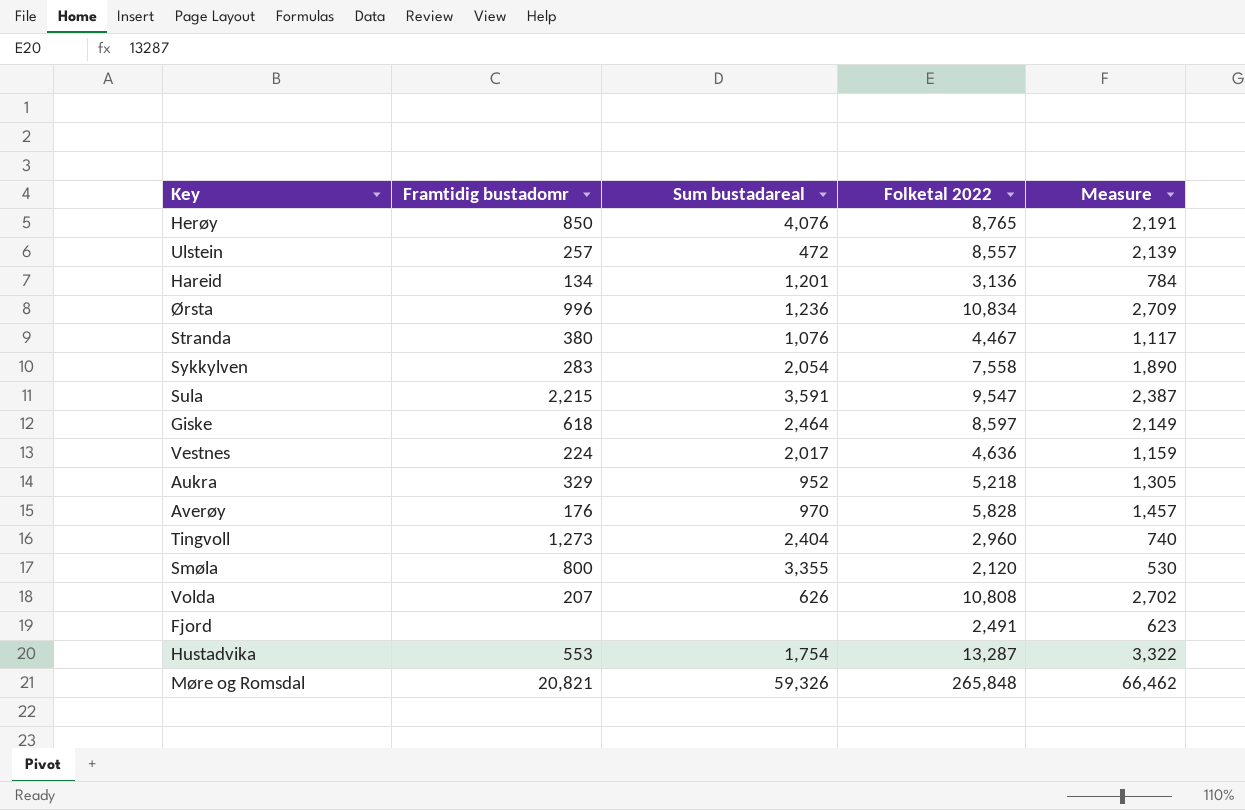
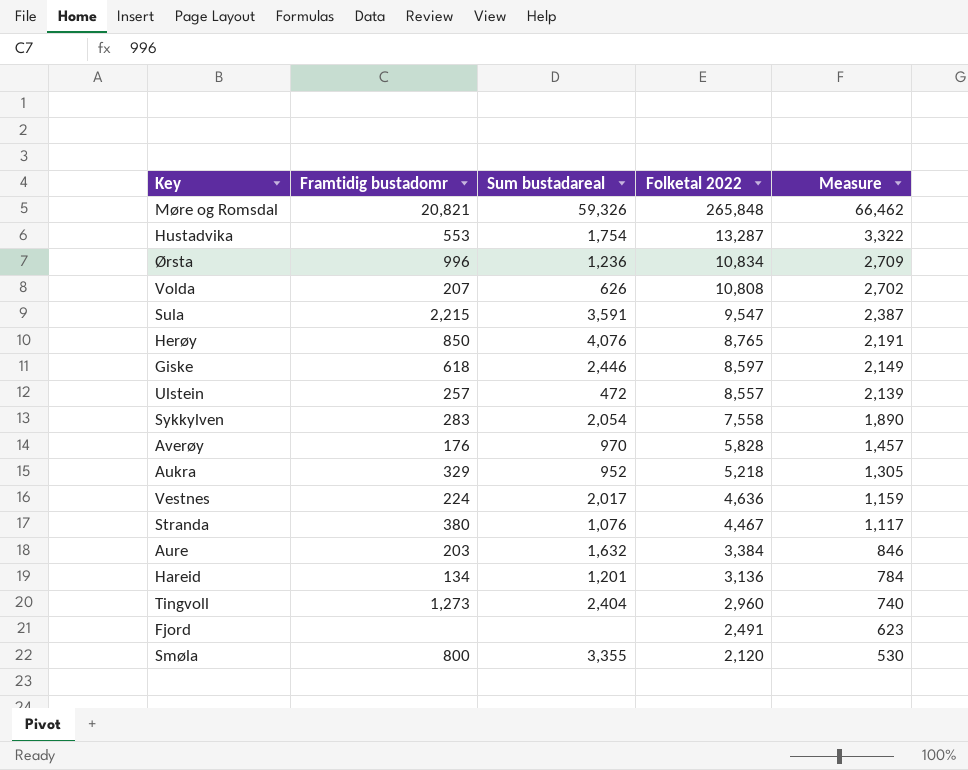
row order: none -> Folketal 2022 descending
Giske | Sum bustadareal: 2,464 -> 2,446
row Aure: none -> 203 | 1,632 | 3,384 | 846

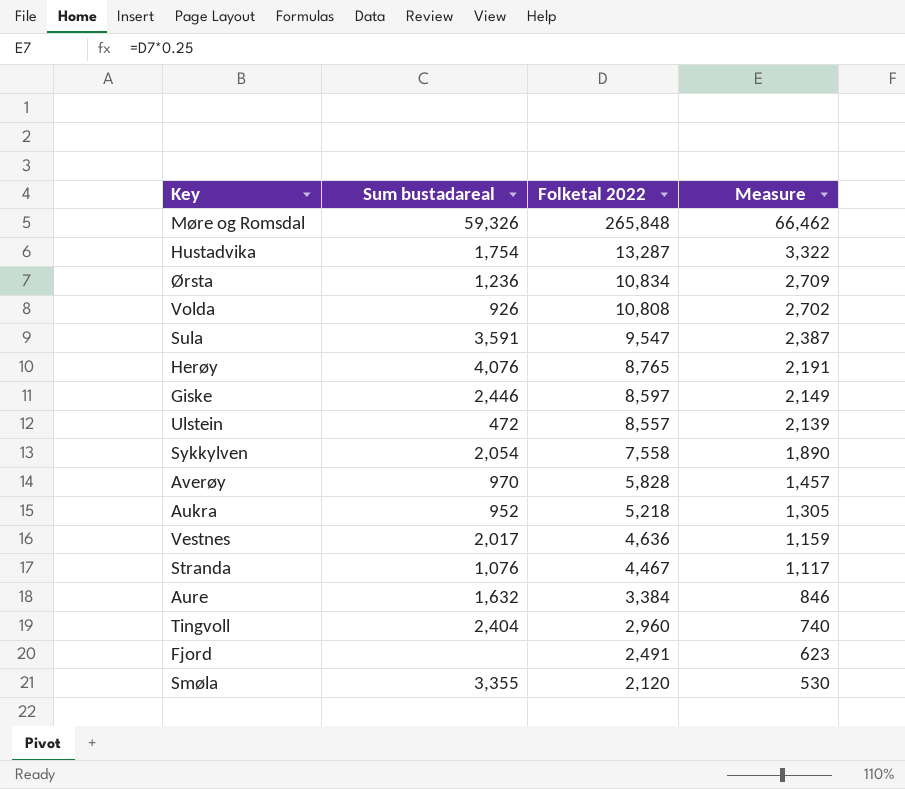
column Framtidig bustadomr | position: 2 -> none
row Hareid: 134 | 1,201 | 3,136 | 784 -> none
Volda | Sum bustadareal: 626 -> 926

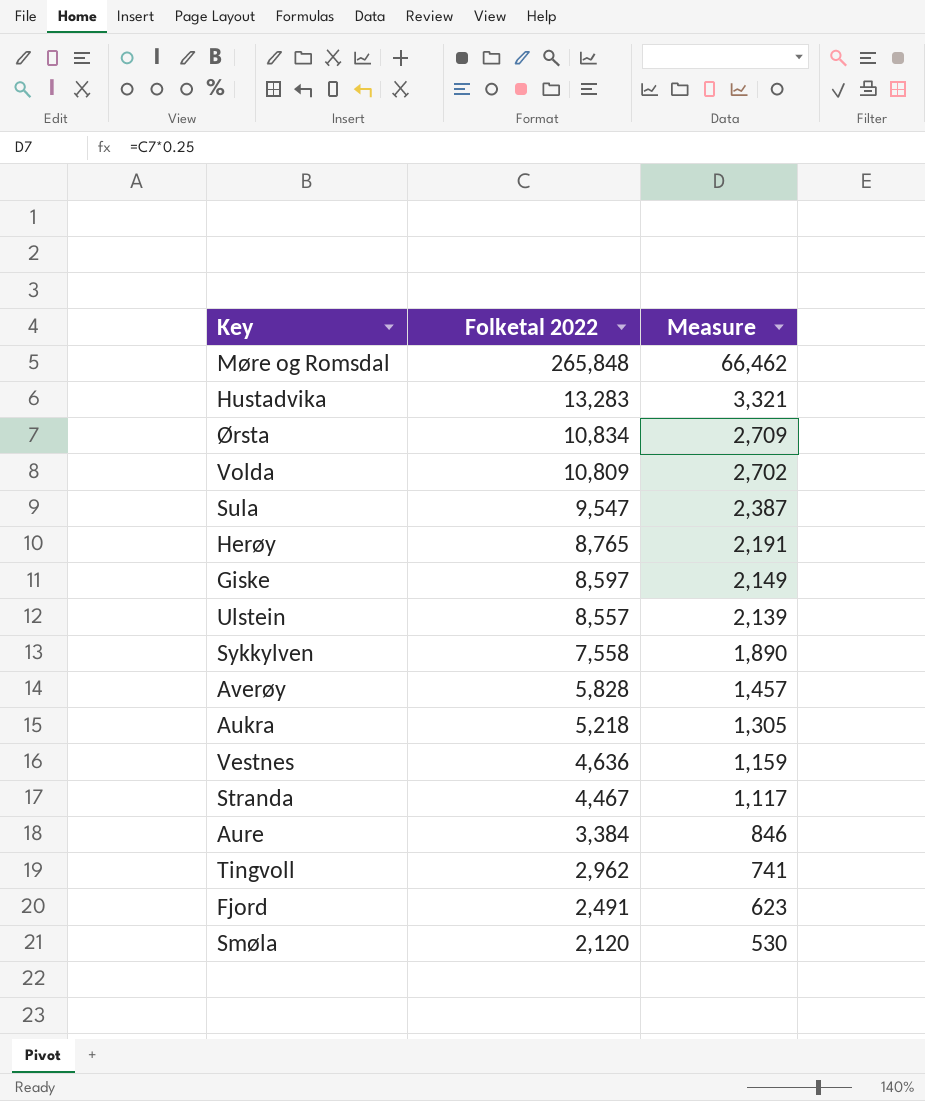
column Sum bustadareal | position: 2 -> none
Hustadvika | Folketal 2022: 13,287 -> 13,283
Hustadvika | Measure: 3,322 -> 3,321
Volda | Folketal 2022: 10,808 -> 10,809
Tingvoll | Folketal 2022: 2,960 -> 2,962
Tingvoll | Measure: 740 -> 741

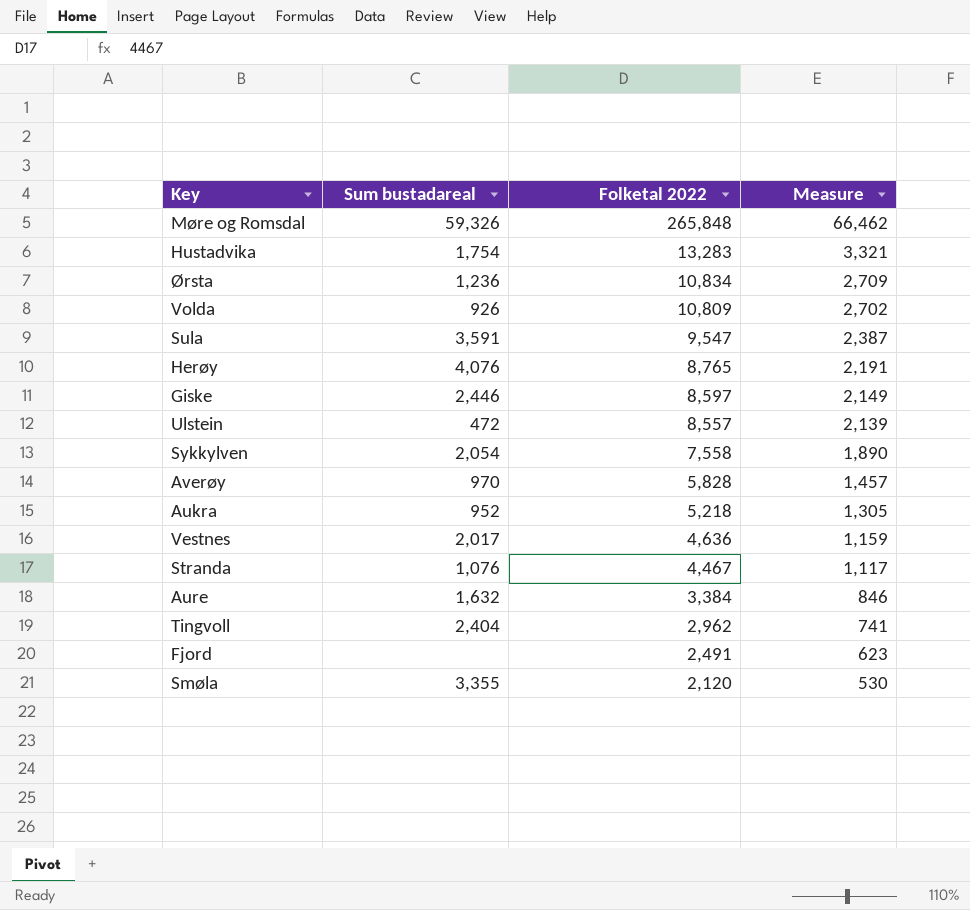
column Sum bustadareal | position: none -> 2

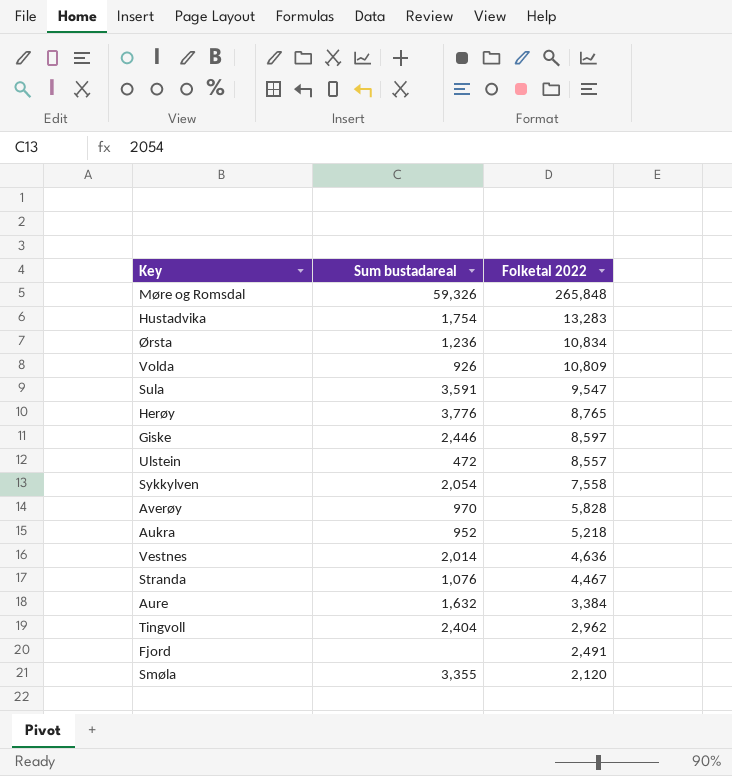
column Measure | formula: [Folketal 2022] * 0.25 -> none
Herøy | Sum bustadareal: 4,076 -> 3,776
Vestnes | Sum bustadareal: 2,017 -> 2,014

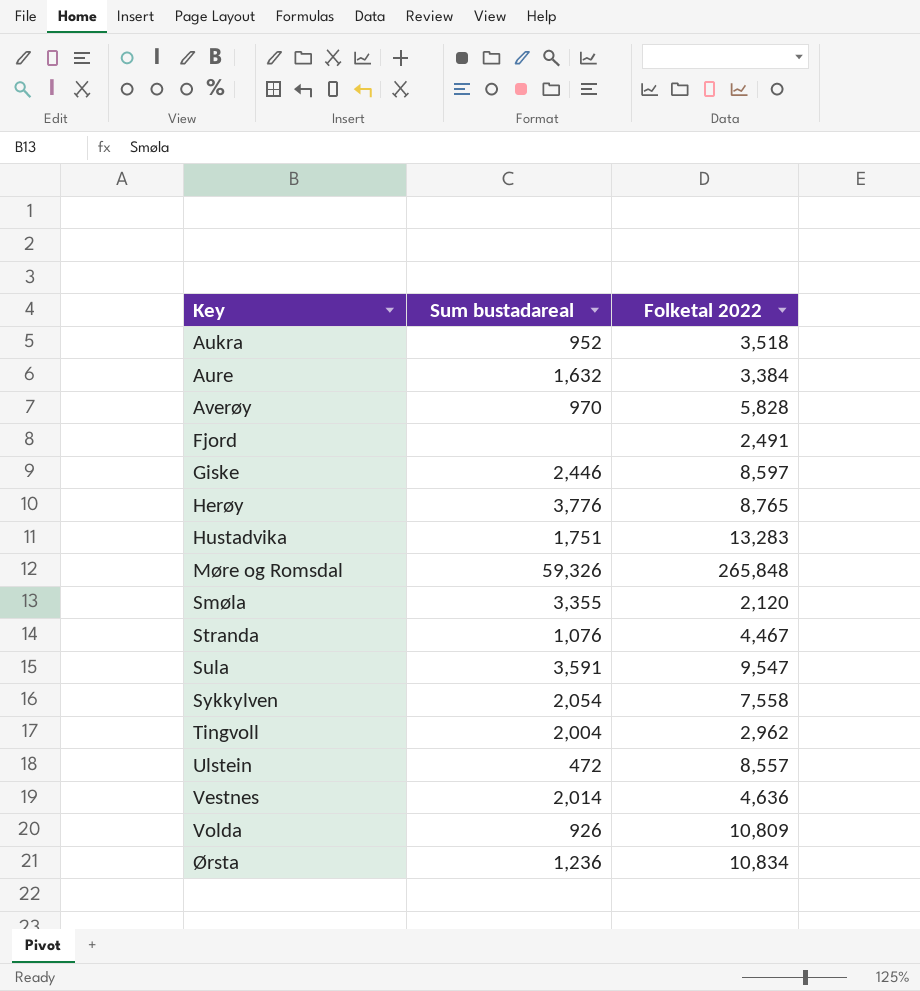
row order: Folketal 2022 descending -> Key ascending
Aukra | Folketal 2022: 5,218 -> 3,518
Hustadvika | Sum bustadareal: 1,754 -> 1,751
Tingvoll | Sum bustadareal: 2,404 -> 2,004

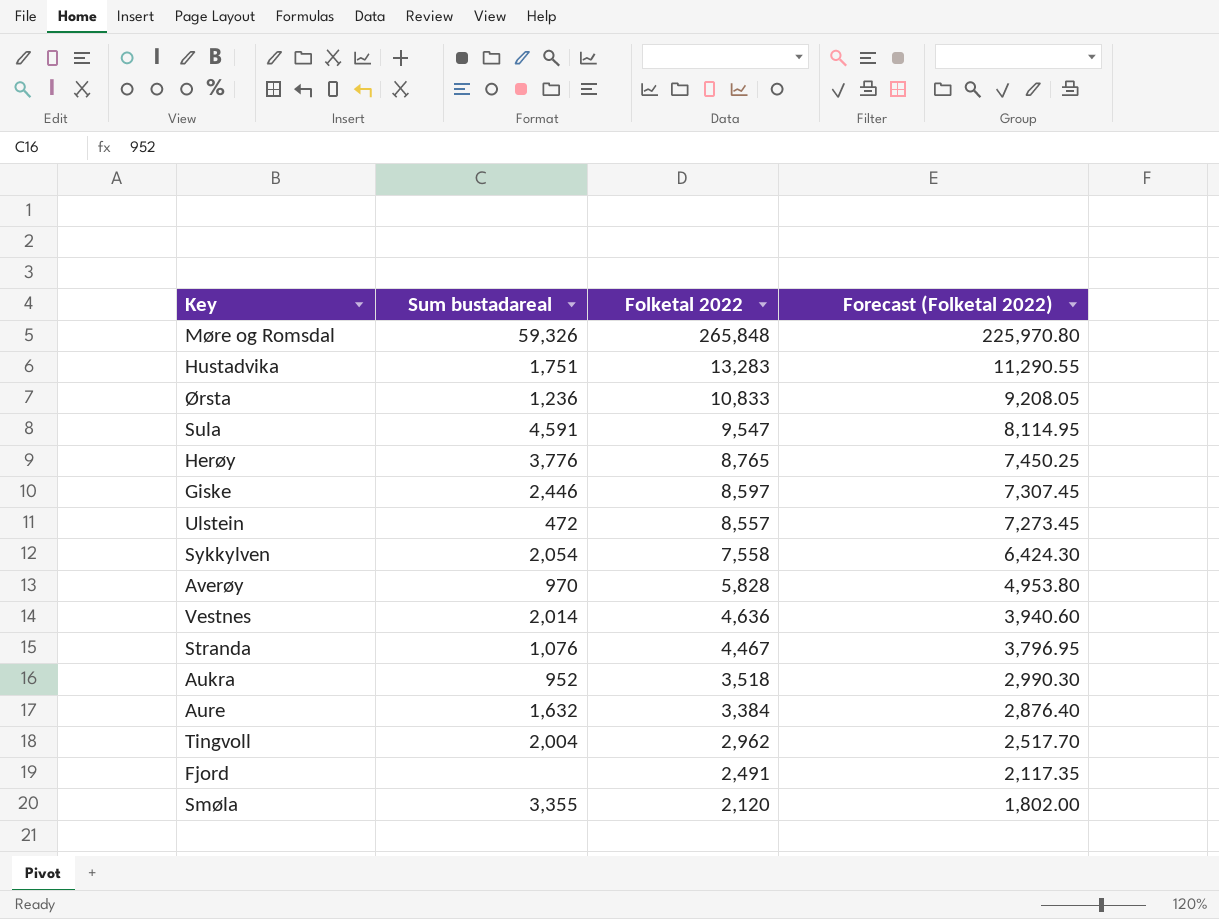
row order: Key ascending -> Folketal 2022 descending
column Forecast (Folketal 2022) | formula: none -> [Folketal 2022] * 0.85
row Volda: 926 | 10,809 -> none
Ørsta | Folketal 2022: 10,834 -> 10,833
Sula | Sum bustadareal: 3,591 -> 4,591

